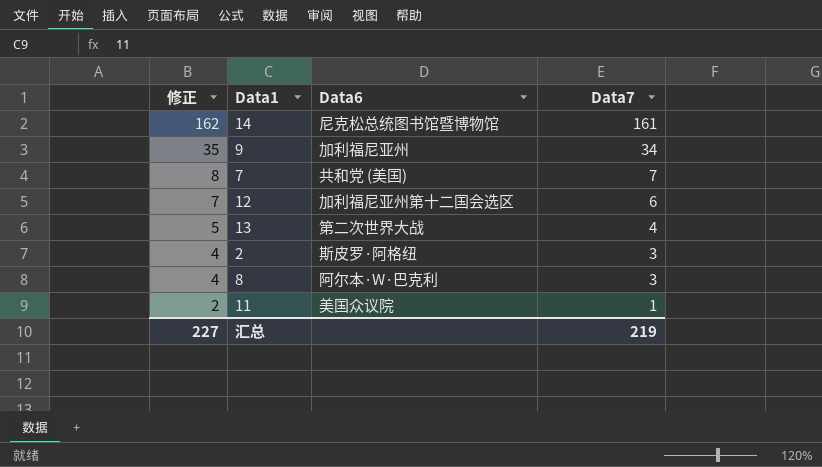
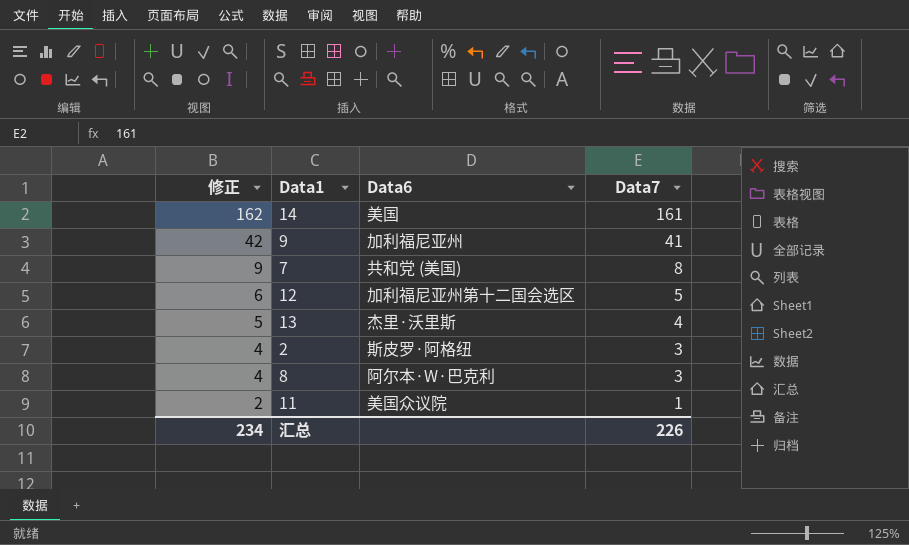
14 | Data6: 尼克松总统图书馆暨博物馆 -> 美国
9 | 修正: 35 -> 42
9 | Data7: 34 -> 41
7 | 修正: 8 -> 9
7 | Data7: 7 -> 8
12 | 修正: 7 -> 6
12 | Data7: 6 -> 5
13 | Data6: 第二次世界大战 -> 杰里·沃里斯
汇总 | 修正: 227 -> 234
汇总 | Data7: 219 -> 226

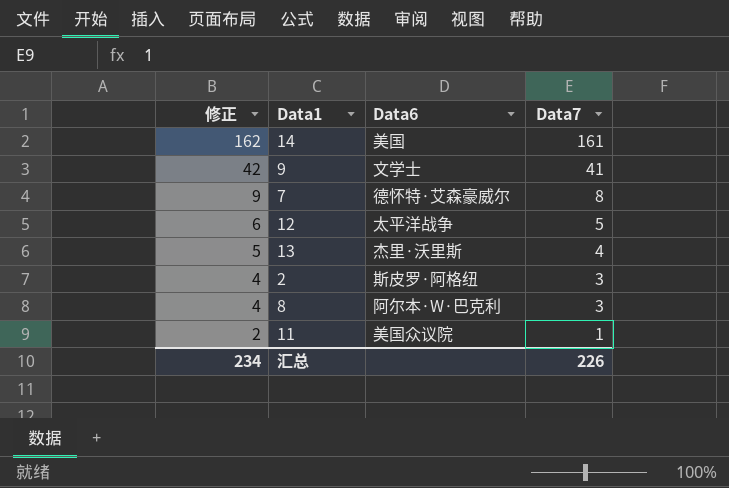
9 | Data6: 加利福尼亚州 -> 文学士
7 | Data6: 共和党 (美国) -> 德怀特·艾森豪威尔
12 | Data6: 加利福尼亚州第十二国会选区 -> 太平洋战争

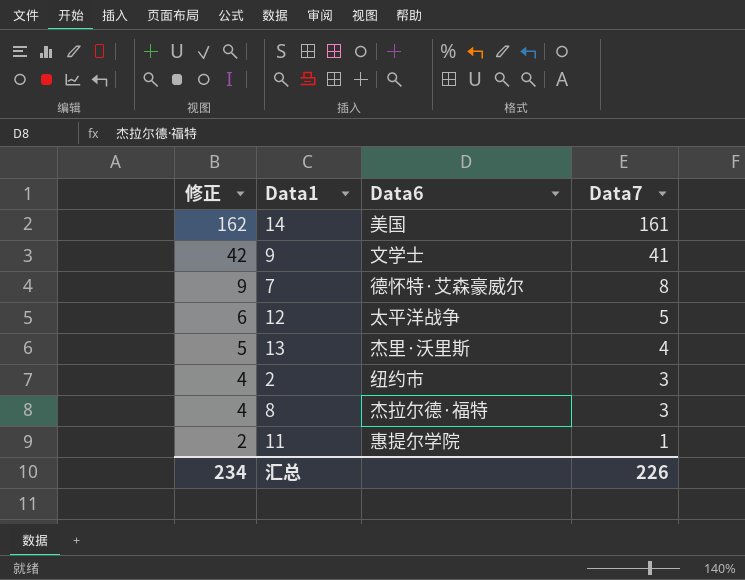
2 | Data6: 斯皮罗·阿格纽 -> 纽约市
8 | Data6: 阿尔本·W·巴克利 -> 杰拉尔德·福特
11 | Data6: 美国众议院 -> 惠提尔学院

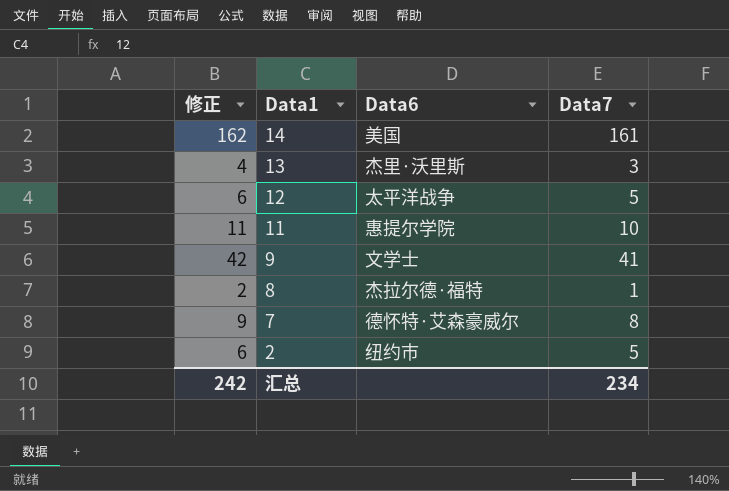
row order: 修正 descending -> Data1 descending
13 | 修正: 5 -> 4
13 | Data7: 4 -> 3
11 | 修正: 2 -> 11
11 | Data7: 1 -> 10
8 | 修正: 4 -> 2
8 | Data7: 3 -> 1
2 | 修正: 4 -> 6
2 | Data7: 3 -> 5
汇总 | 修正: 234 -> 242
汇总 | Data7: 226 -> 234

